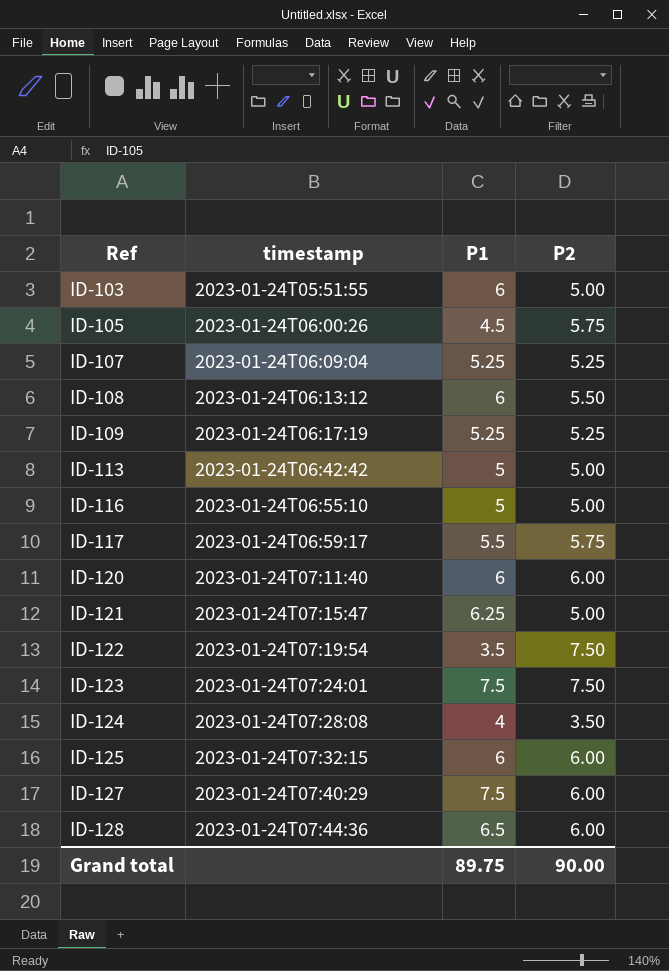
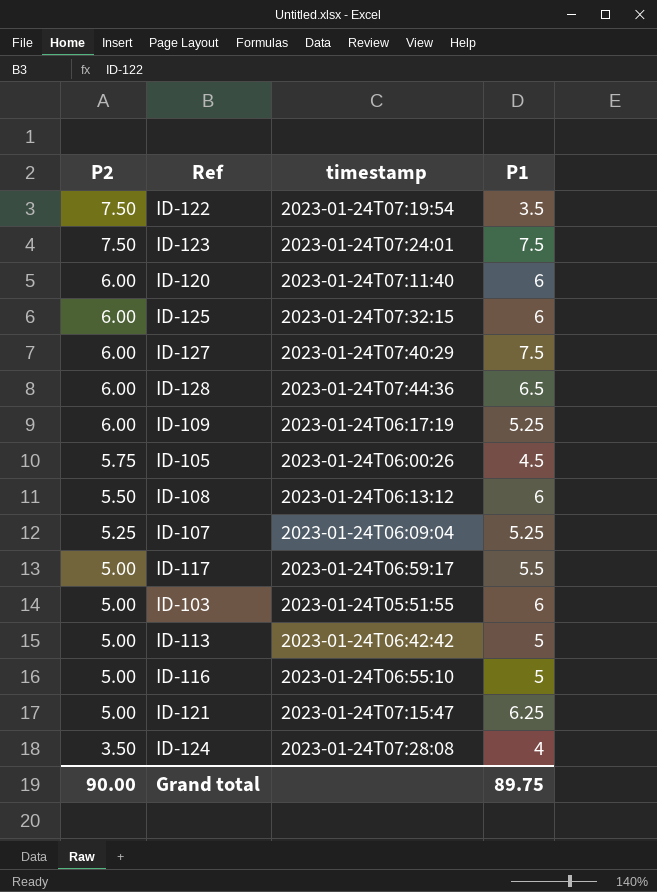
row order: Ref ascending -> P2 descending
column P2 | position: 4 -> 1
ID-109 | P2: 5.25 -> 6.00
ID-117 | P2: 5.75 -> 5.00

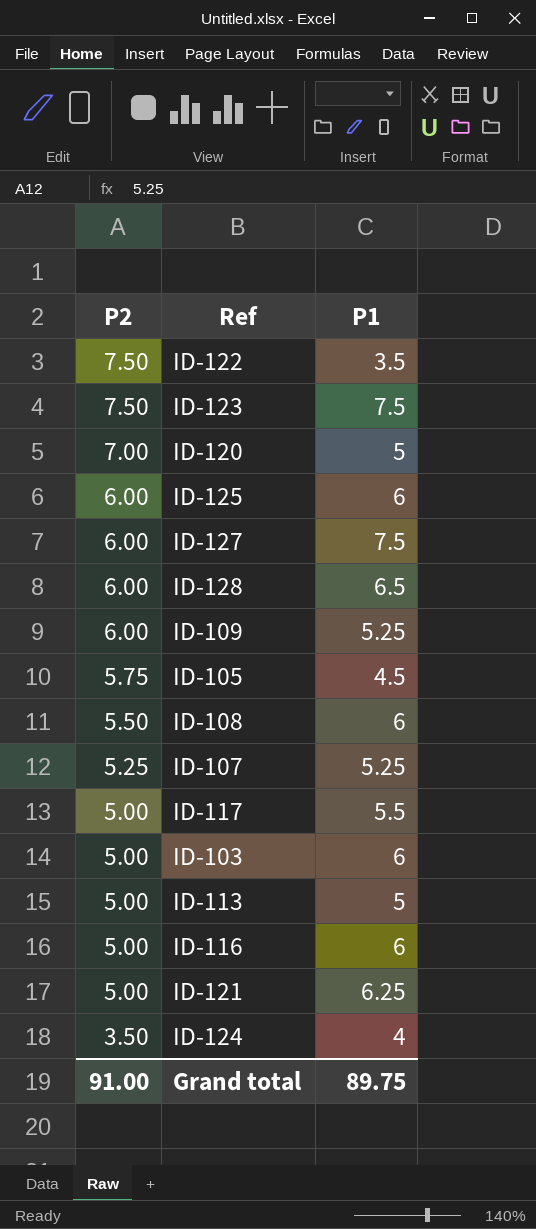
column timestamp | position: 3 -> none
ID-120 | P2: 6.00 -> 7.00
ID-120 | P1: 6 -> 5
ID-116 | P1: 5 -> 6
Grand total | P2: 90.00 -> 91.00

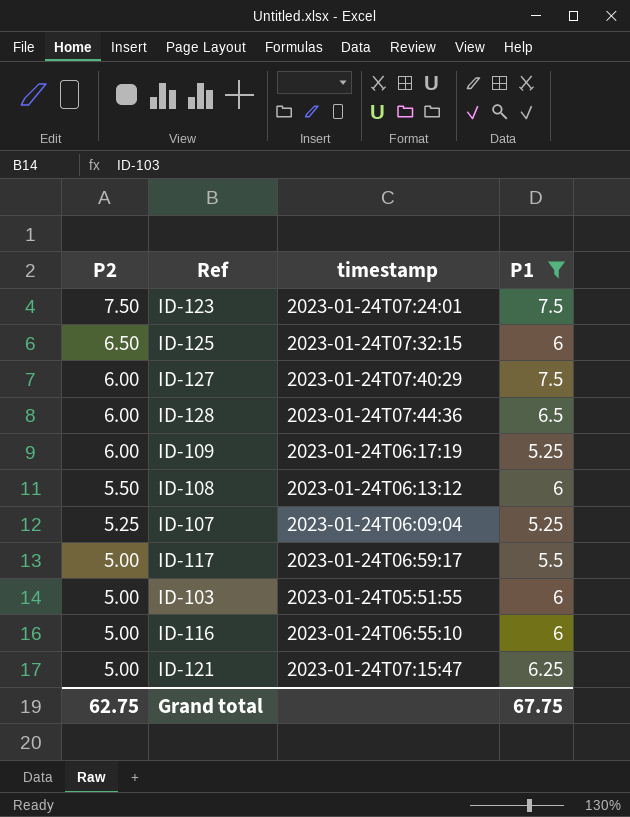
filter: none -> P1 >= 5.25
column timestamp | position: none -> 3
ID-125 | P2: 6.00 -> 6.50
Grand total | P2: 91.00 -> 62.75
Grand total | P1: 89.75 -> 67.75

